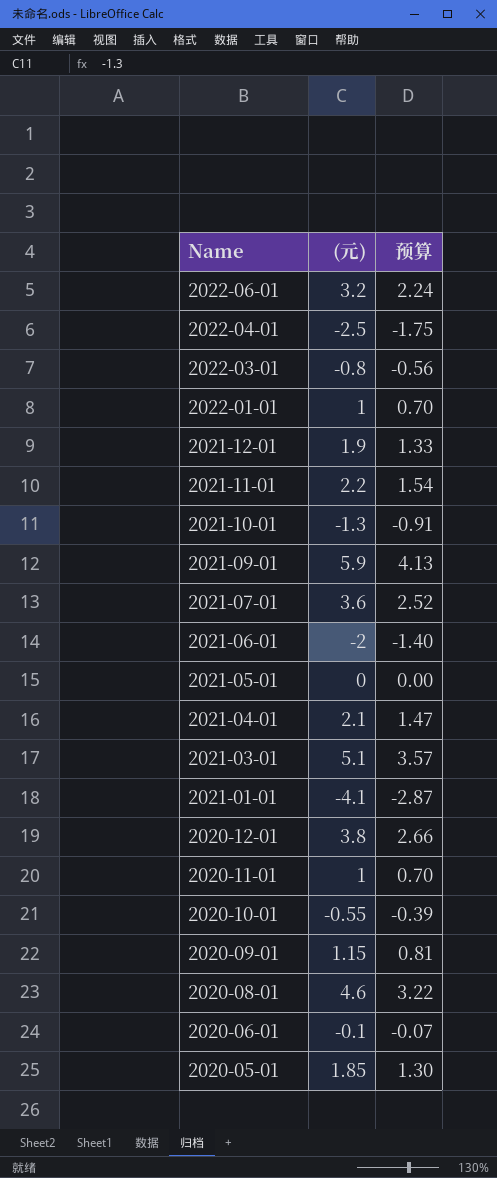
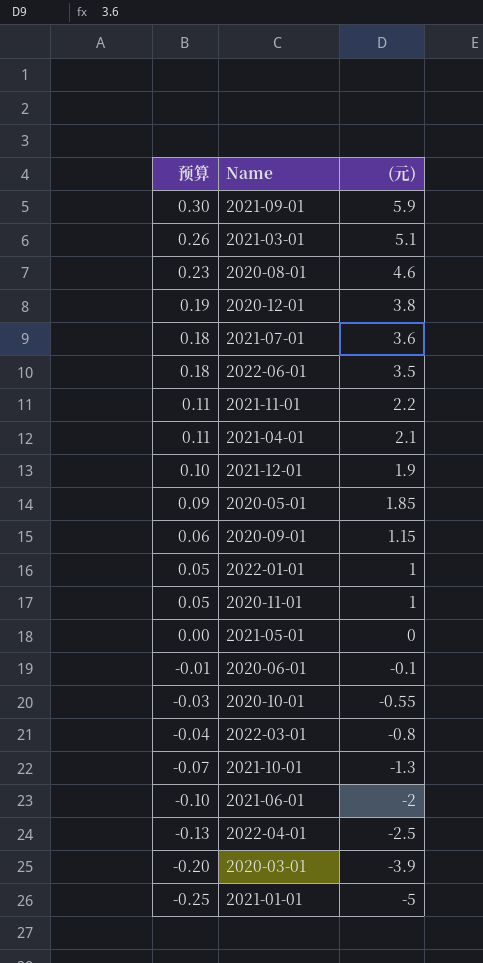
row order: Name descending -> 预算 descending
column 预算 | formula: [(元)] * 0.7 -> [(元)] * 0.05
column 预算 | position: 3 -> 1
2022-06-01 | (元): 3.2 -> 3.5
row 2020-03-01: none -> -0.20 | -3.9
2021-01-01 | (元): -4.1 -> -5

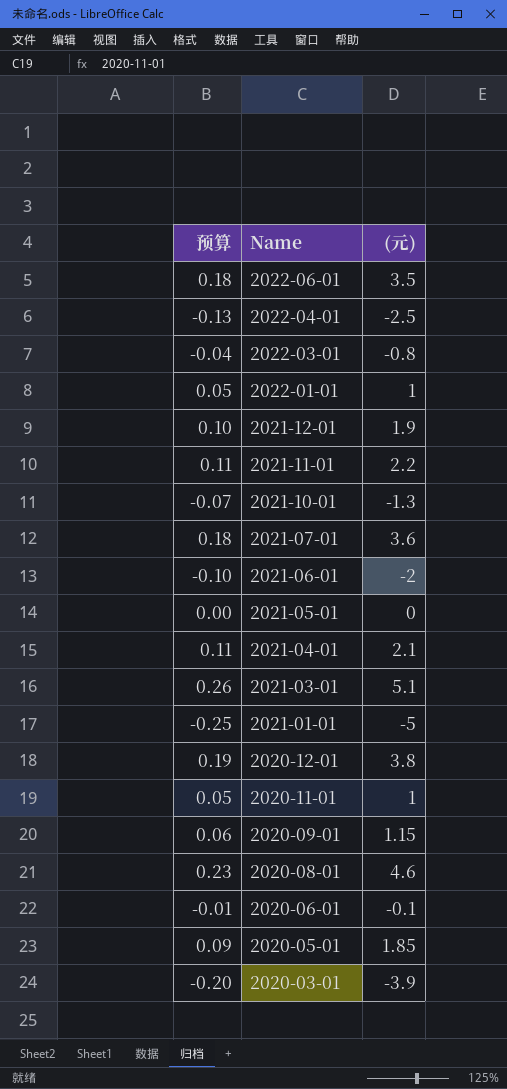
row order: 预算 descending -> Name descending
row 2021-09-01: 0.30 | 5.9 -> none
row 2020-10-01: -0.03 | -0.55 -> none

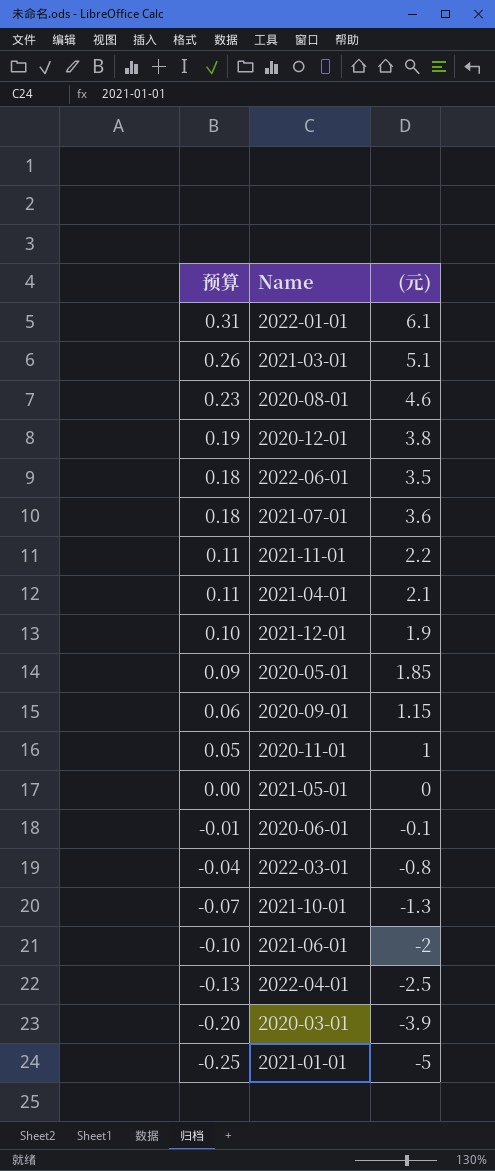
row order: Name descending -> 预算 descending
2022-01-01 | 预算: 0.05 -> 0.31
2022-01-01 | (元): 1 -> 6.1

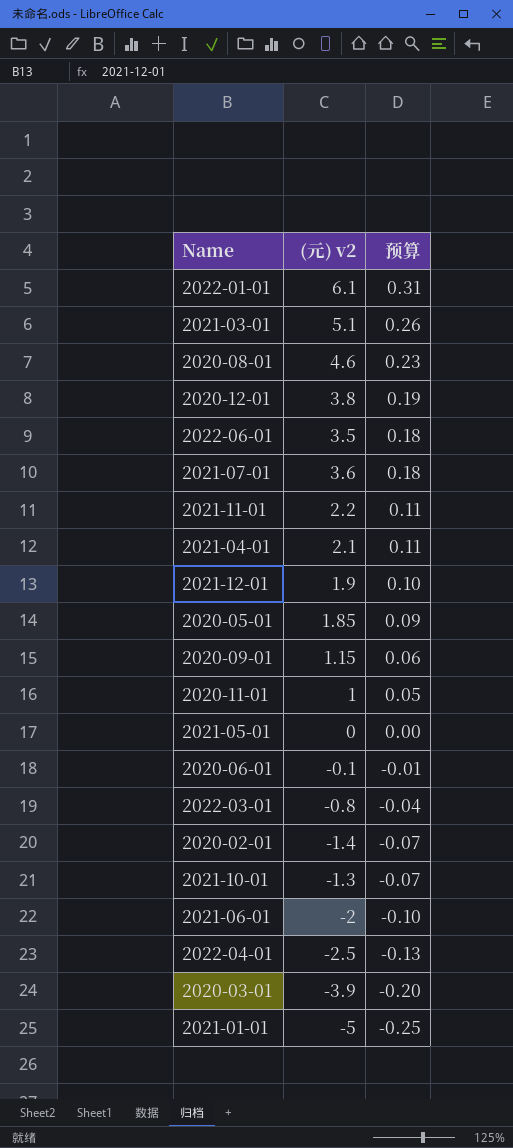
column name: (元) -> (元) v2
column 预算 | position: 1 -> 3
row 2020-02-01: none -> -1.4 | -0.07

